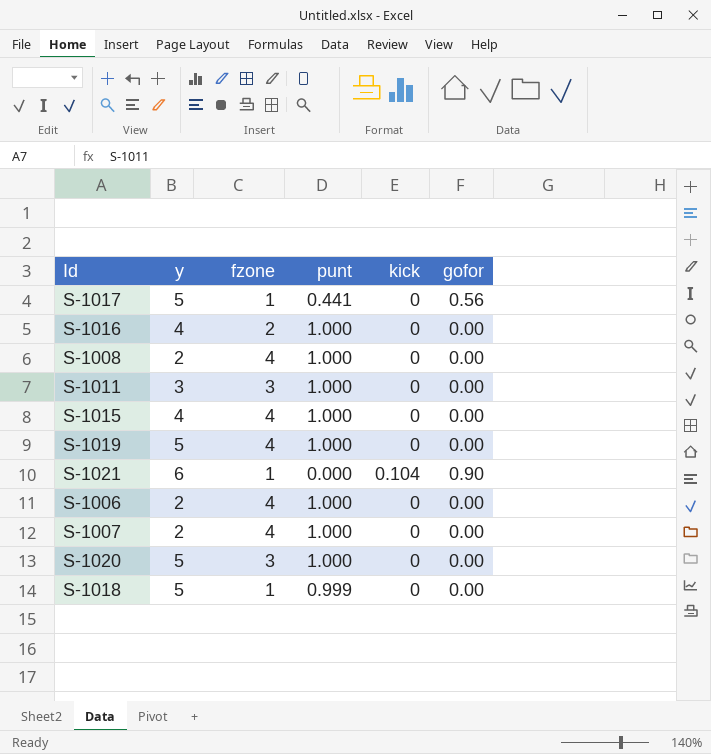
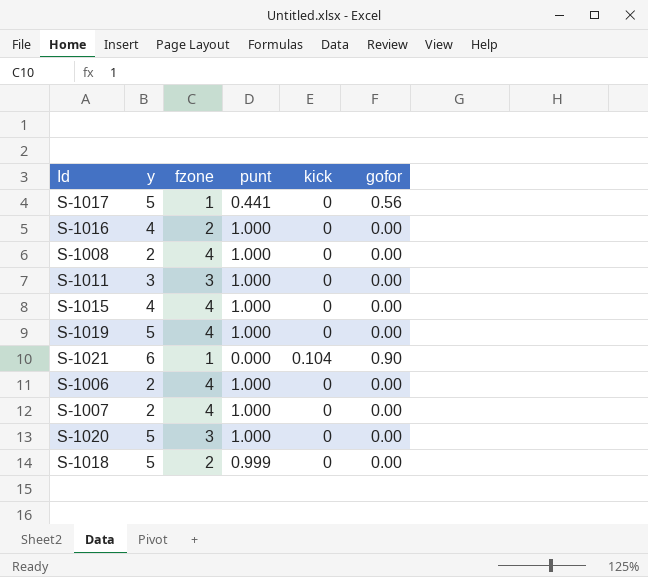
S-1018 | fzone: 1 -> 2

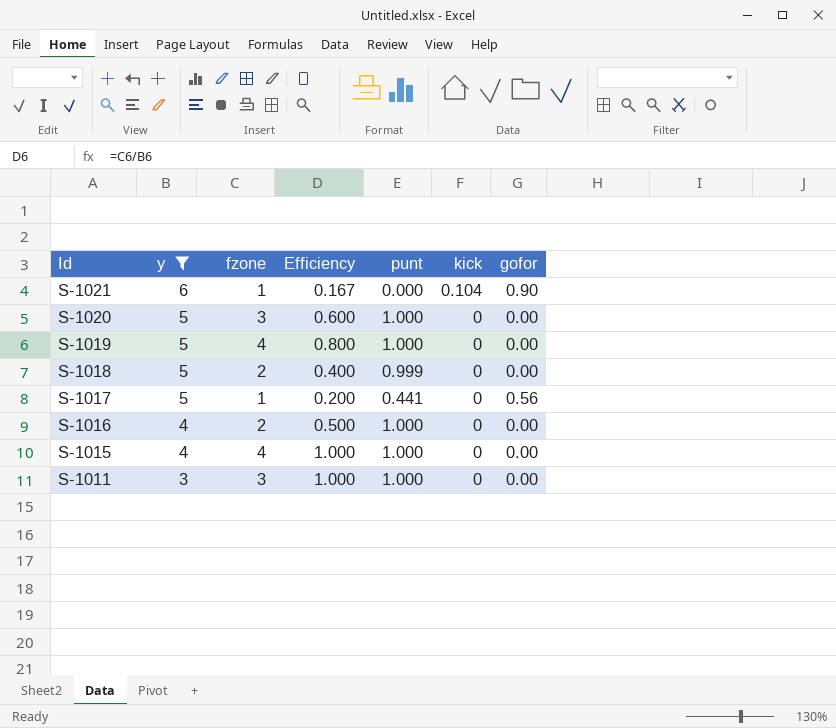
filter: none -> y != 2
row order: none -> Id descending
column Efficiency | formula: none -> [fzone] / [y]

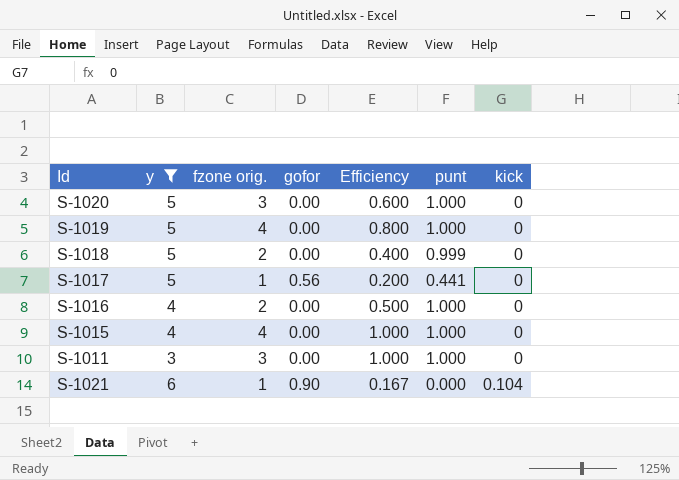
row order: Id descending -> kick ascending
column name: fzone -> fzone orig.
column gofor | position: 7 -> 4

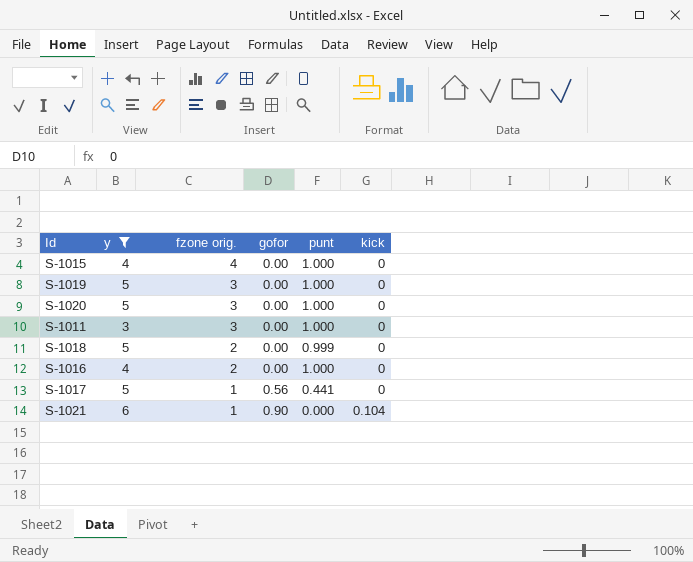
row order: kick ascending -> fzone orig. descending
column Efficiency | formula: [fzone orig.] / [y] -> none
S-1019 | fzone orig.: 4 -> 3

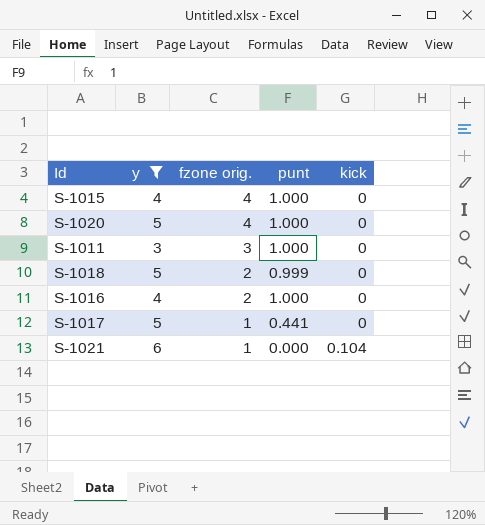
column gofor | position: 4 -> none
row S-1019: 5 | 3 | 0.00 | 1.000 | 0 -> none
S-1020 | fzone orig.: 3 -> 4

